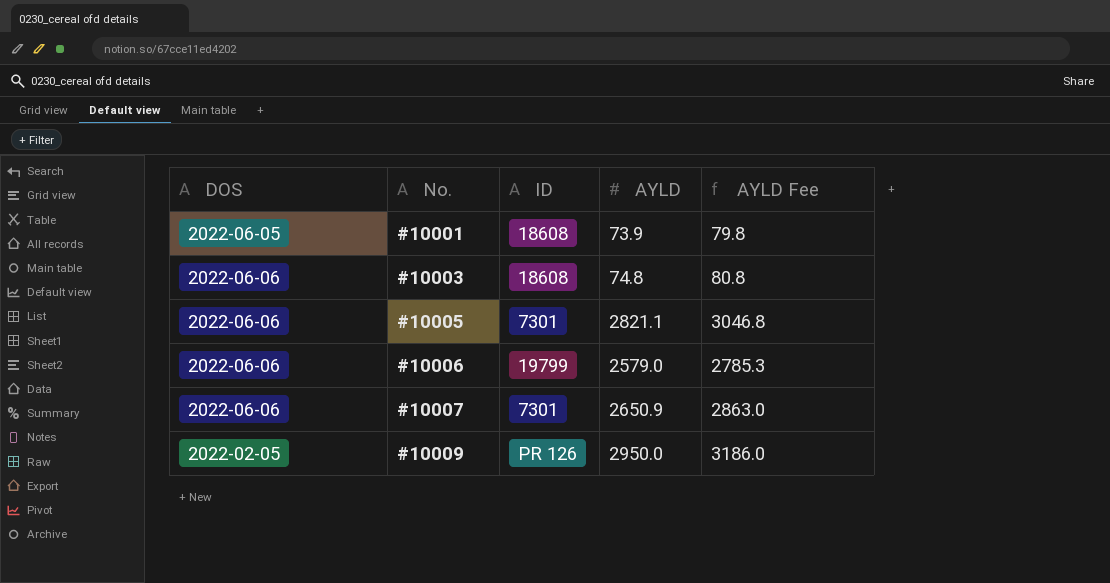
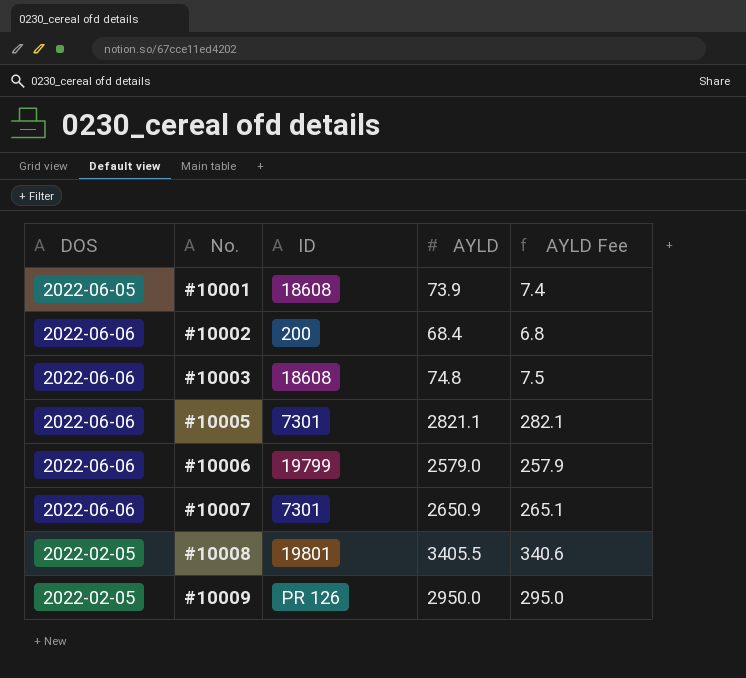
column AYLD Fee | formula: [AYLD] * 1.08 -> [AYLD] * 0.1
row #10002: none -> 2022-06-06 | 200 | 68.4 | 6.8
row #10008: none -> 2022-02-05 | 19801 | 3405.5 | 340.6

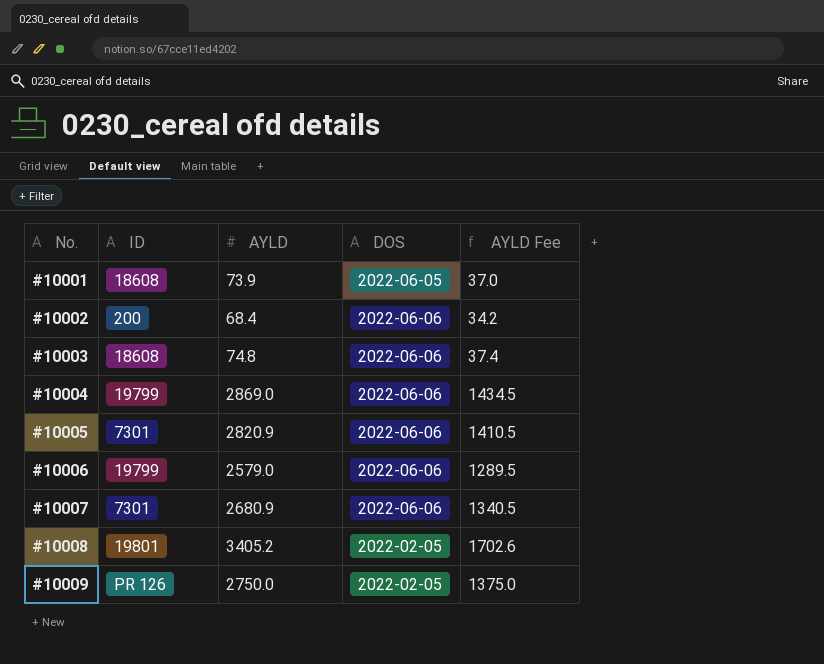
column DOS | position: 1 -> 4
column AYLD Fee | formula: [AYLD] * 0.1 -> [AYLD] * 0.5
row #10004: none -> 19799 | 2869.0 | 2022-06-06 | 1434.5
#10005 | AYLD: 2821.1 -> 2820.9
#10007 | AYLD: 2650.9 -> 2680.9
#10008 | AYLD: 3405.5 -> 3405.2
#10009 | AYLD: 2950.0 -> 2750.0

